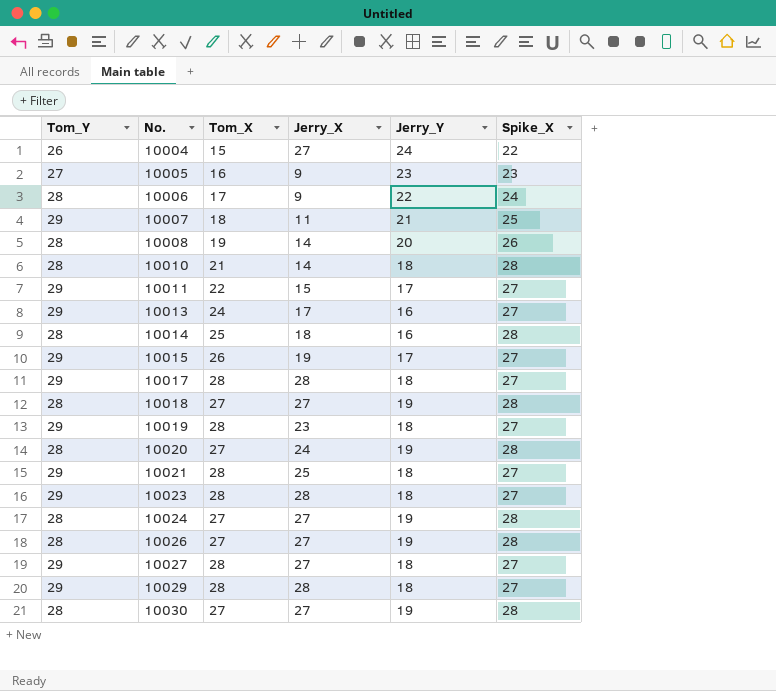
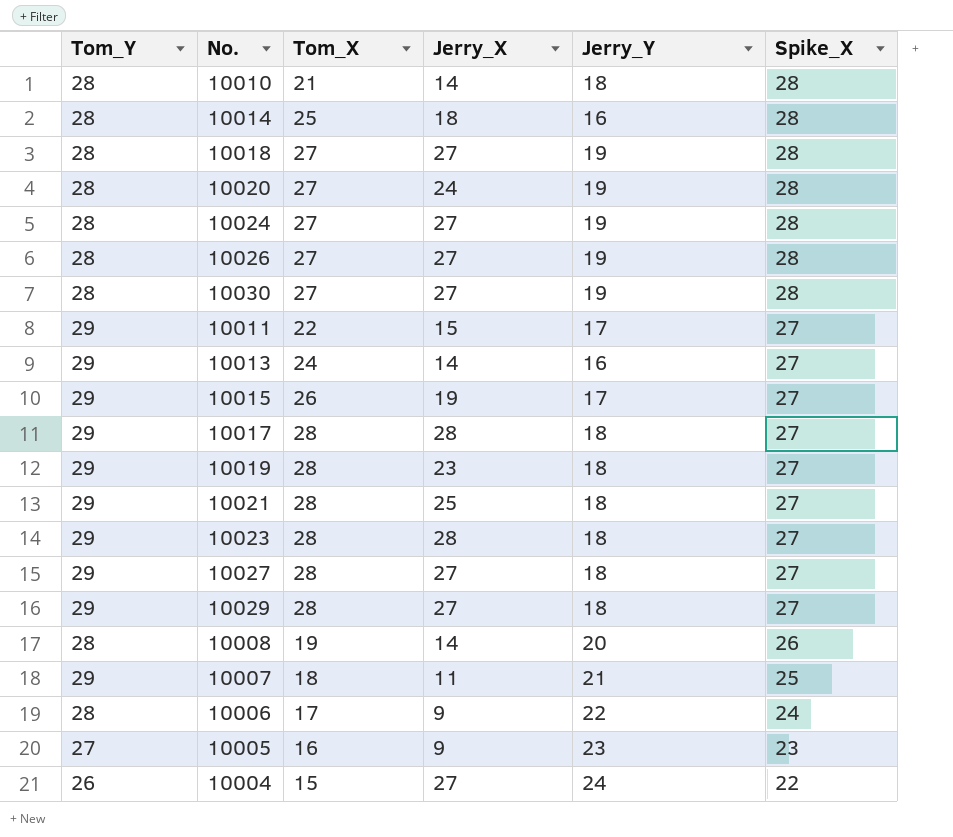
row order: No. ascending -> Spike_X descending
10013 | Jerry_X: 17 -> 14
10029 | Jerry_X: 28 -> 27

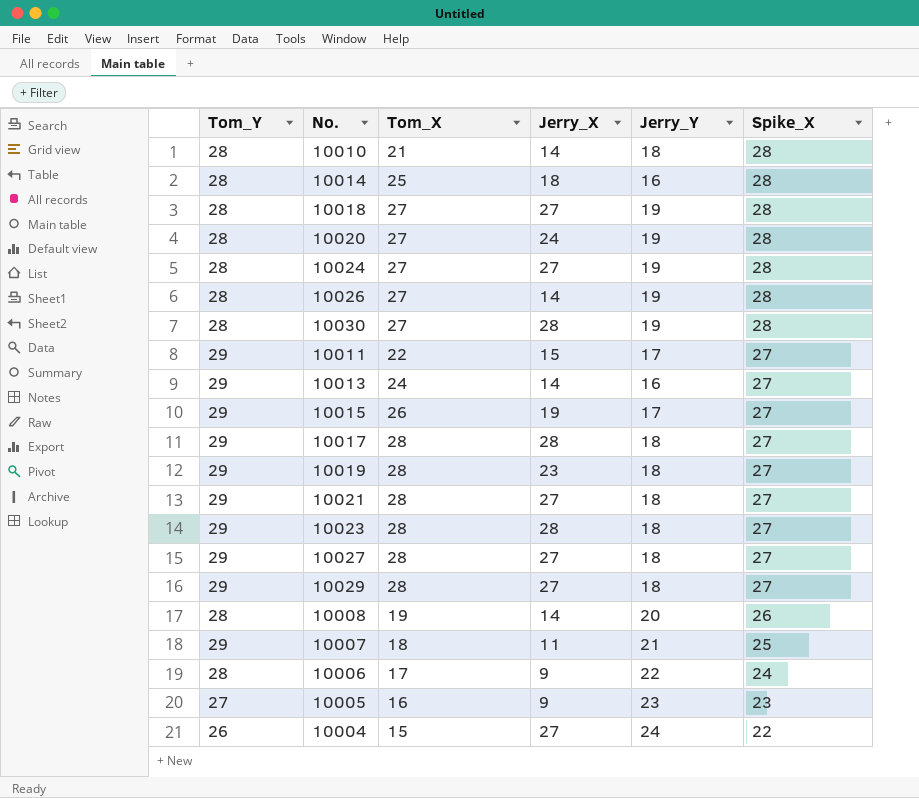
10026 | Jerry_X: 27 -> 14
10030 | Jerry_X: 27 -> 28
10021 | Jerry_X: 25 -> 27

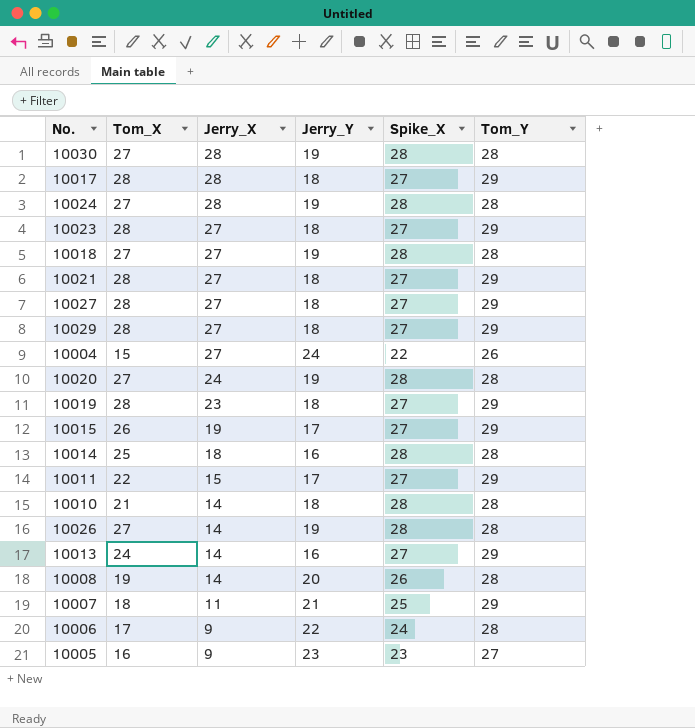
row order: Spike_X descending -> Jerry_X descending
column Tom_Y | position: 1 -> 6
10024 | Jerry_X: 27 -> 28
10023 | Jerry_X: 28 -> 27

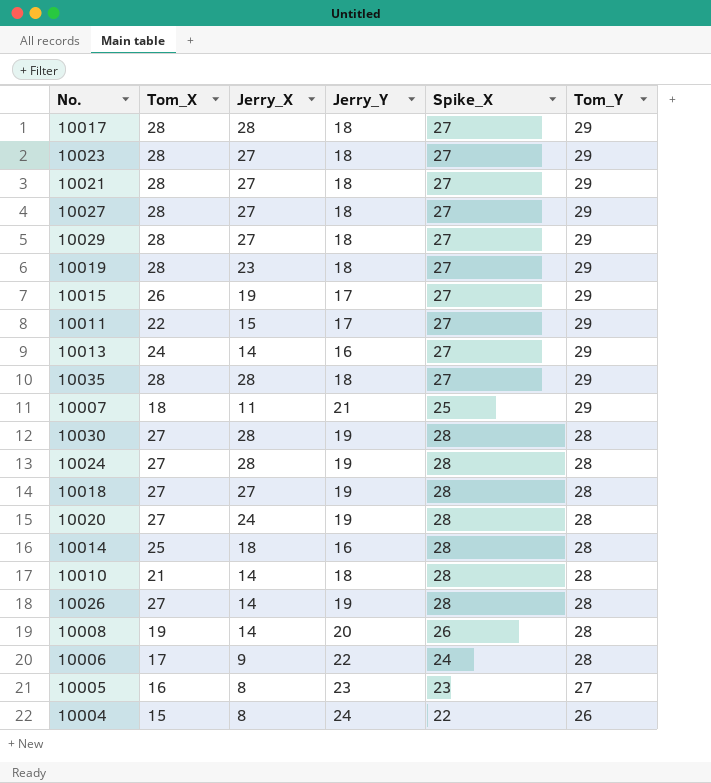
row order: Jerry_X descending -> Tom_Y descending
row 10035: none -> 28 | 28 | 18 | 27 | 29
10005 | Jerry_X: 9 -> 8
10004 | Jerry_X: 27 -> 8

